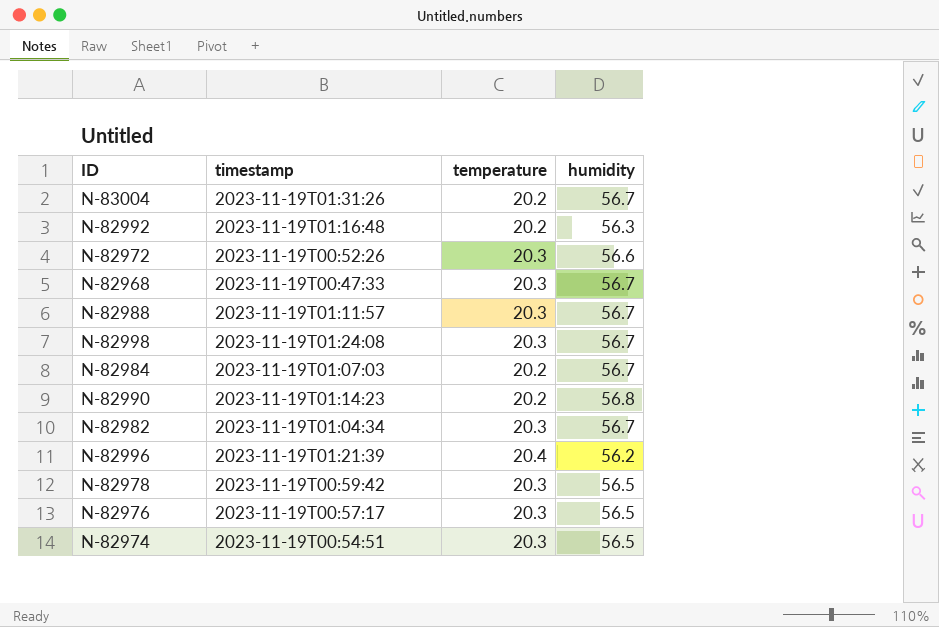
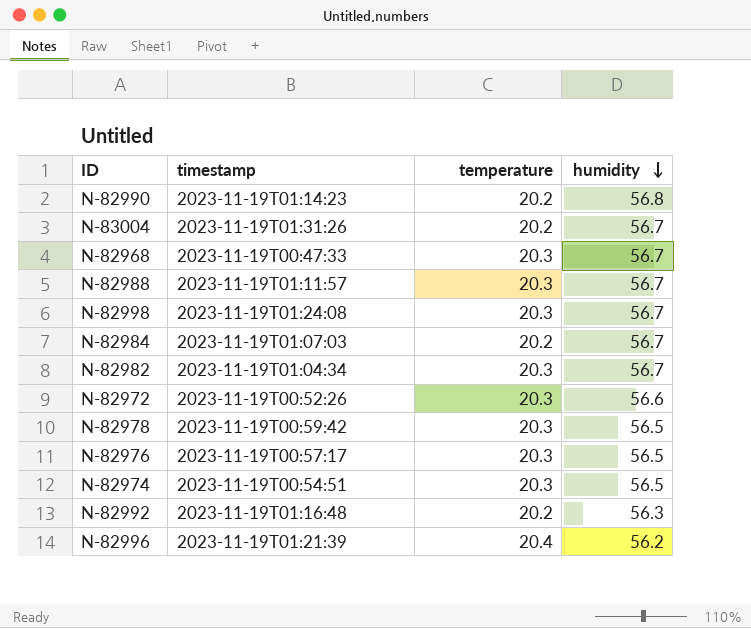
row order: none -> humidity descending

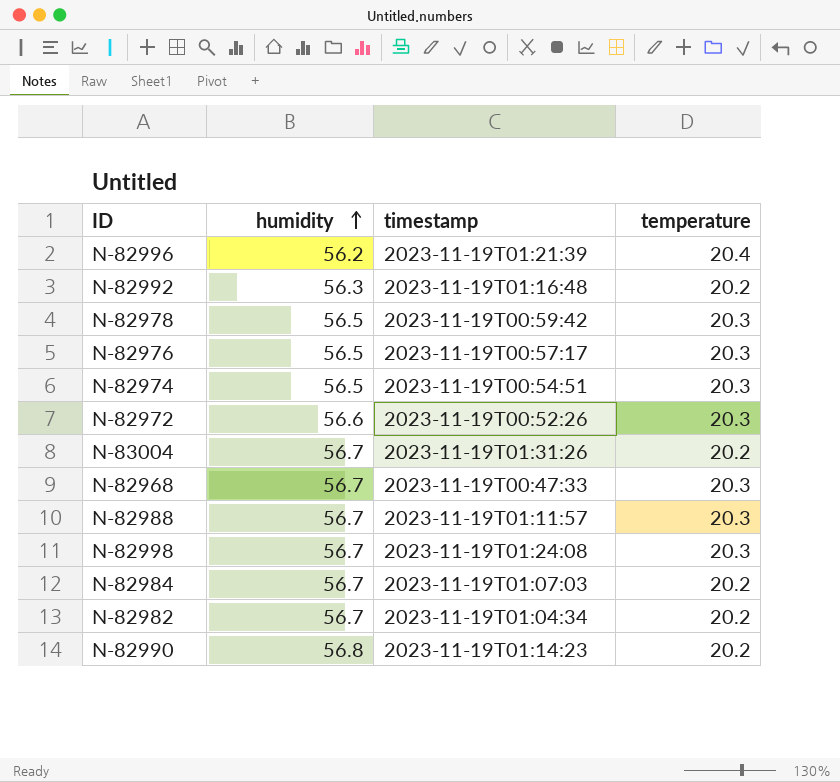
row order: humidity descending -> humidity ascending
column humidity | position: 4 -> 2
N-82982 | temperature: 20.3 -> 20.2

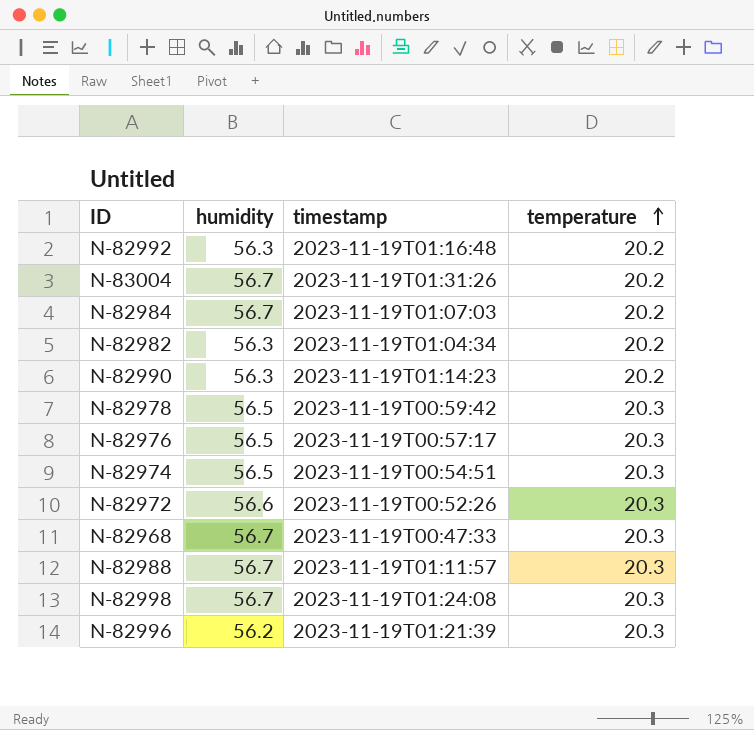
row order: humidity ascending -> temperature ascending
N-82982 | humidity: 56.7 -> 56.3
N-82990 | humidity: 56.8 -> 56.3
N-82996 | temperature: 20.4 -> 20.3

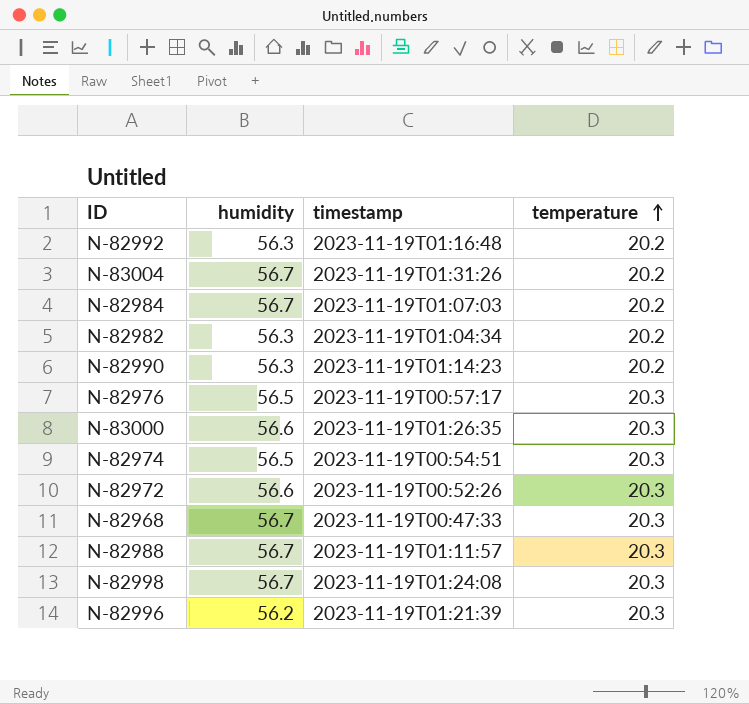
row N-82978: 56.5 | 2023-11-19T00:59:42 | 20.3 -> none
row N-83000: none -> 56.6 | 2023-11-19T01:26:35 | 20.3

